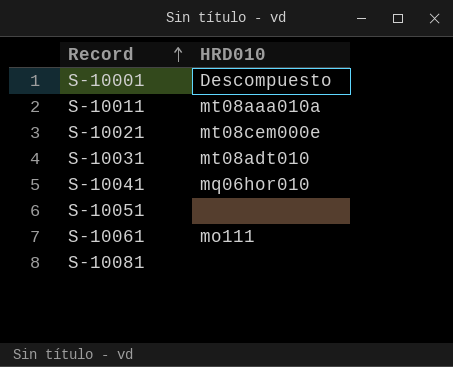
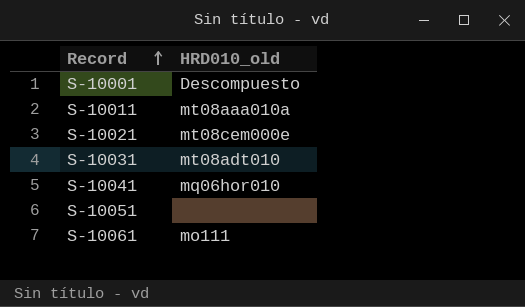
column name: HRD010 -> HRD010_old
row S-10081: none -> none

